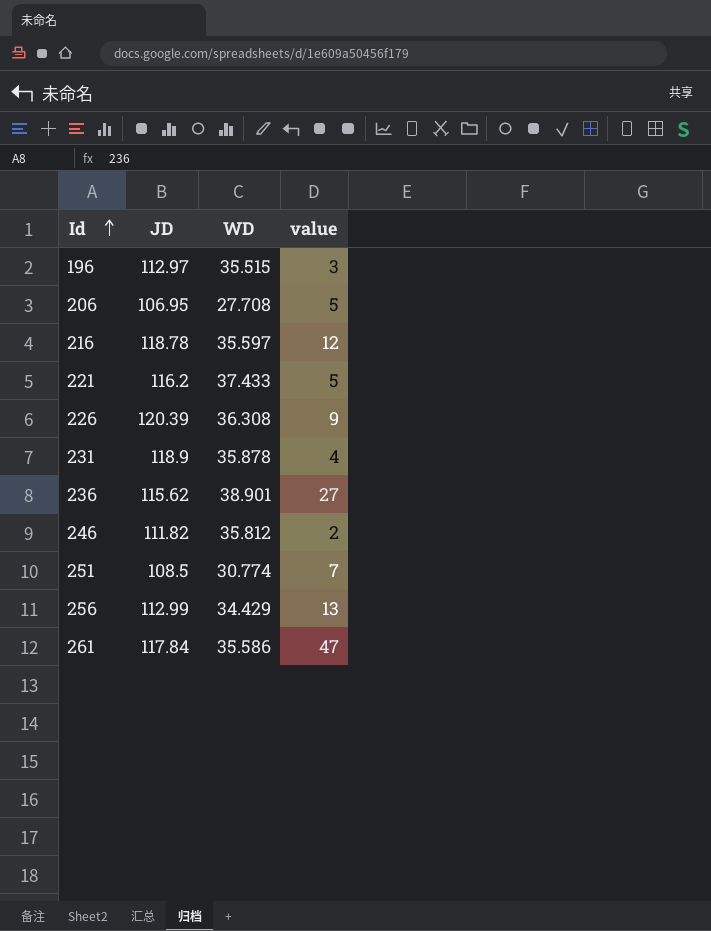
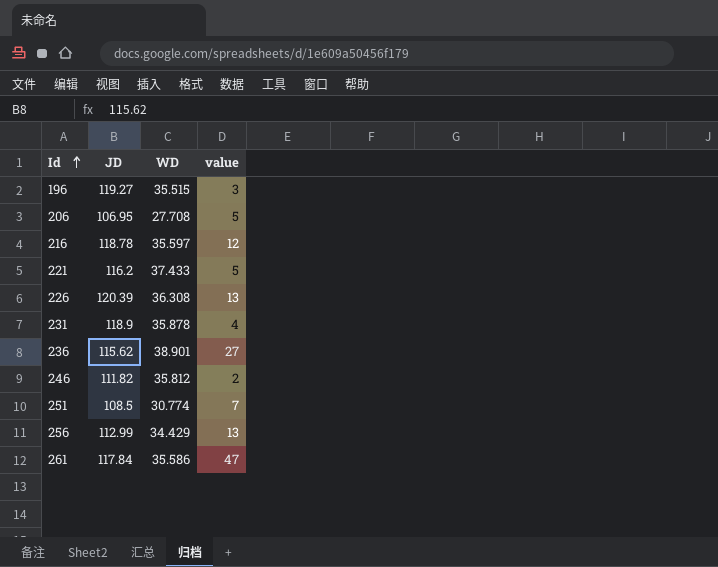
196 | JD: 112.97 -> 119.27
226 | value: 9 -> 13

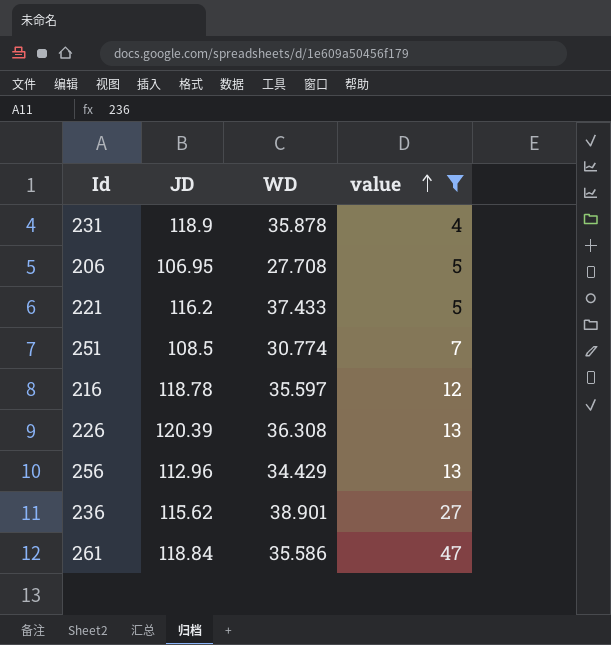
filter: none -> value >= 4
row order: Id ascending -> value ascending
256 | JD: 112.99 -> 112.96
261 | JD: 117.84 -> 118.84

